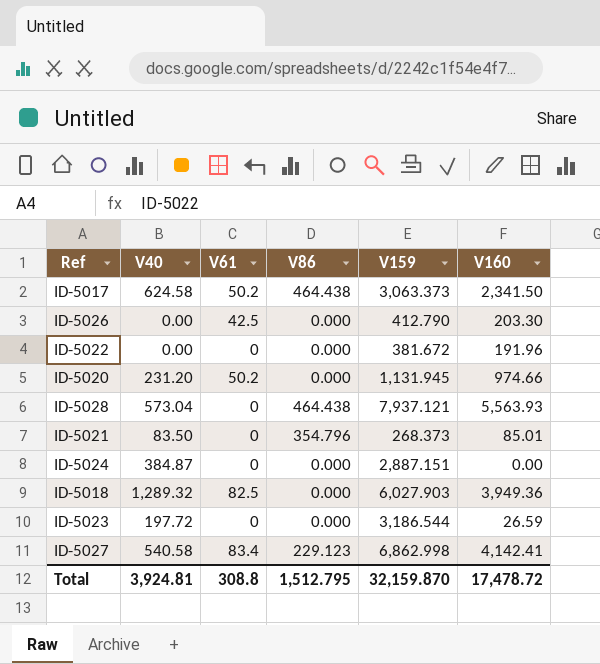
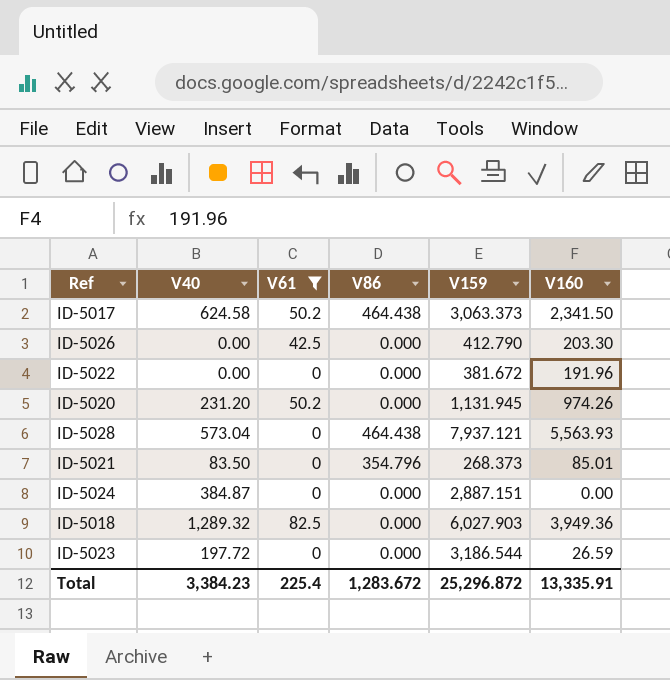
filter: none -> V61 != 83.4
ID-5020 | V160: 974.66 -> 974.26
Total | V40: 3,924.81 -> 3,384.23
Total | V61: 308.8 -> 225.4
Total | V86: 1,512.795 -> 1,283.672
Total | V159: 32,159.870 -> 25,296.872
Total | V160: 17,478.72 -> 13,335.91

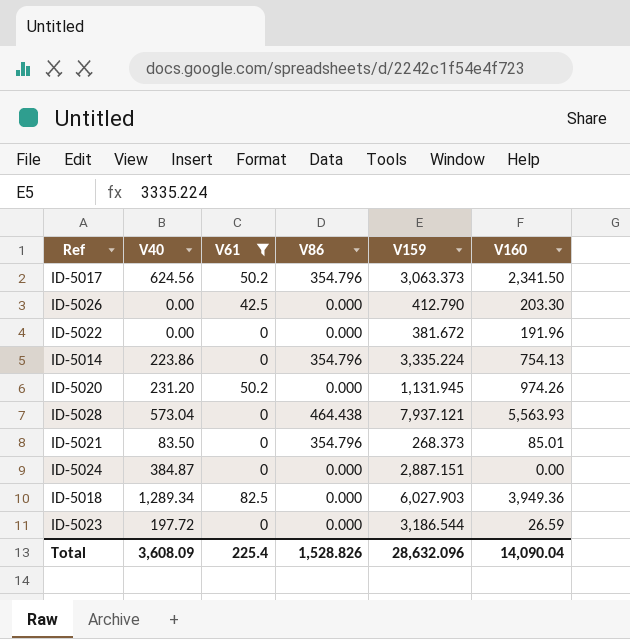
ID-5017 | V40: 624.58 -> 624.56
ID-5017 | V86: 464.438 -> 354.796
row ID-5014: none -> 223.86 | 0 | 354.796 | 3,335.224 | 754.13
ID-5018 | V40: 1,289.32 -> 1,289.34
Total | V40: 3,384.23 -> 3,608.09
Total | V86: 1,283.672 -> 1,528.826
Total | V159: 25,296.872 -> 28,632.096
Total | V160: 13,335.91 -> 14,090.04

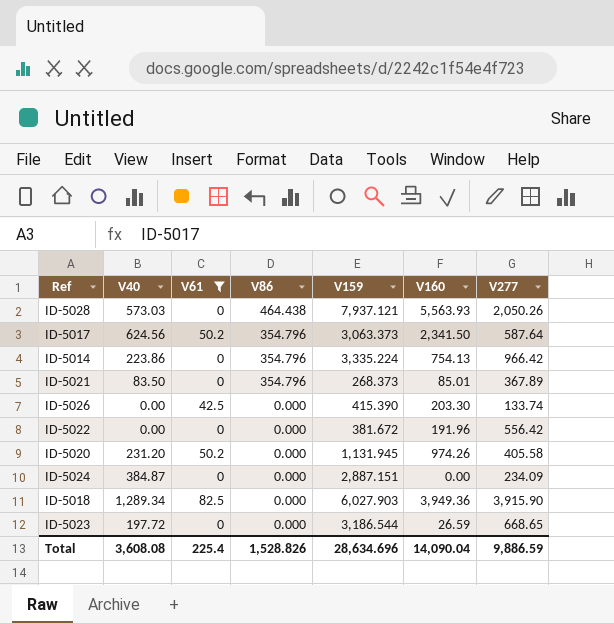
row order: none -> V86 descending
column V277 | position: none -> 7
ID-5028 | V40: 573.04 -> 573.03
ID-5026 | V159: 412.790 -> 415.390
Total | V40: 3,608.09 -> 3,608.08
Total | V159: 28,632.096 -> 28,634.696

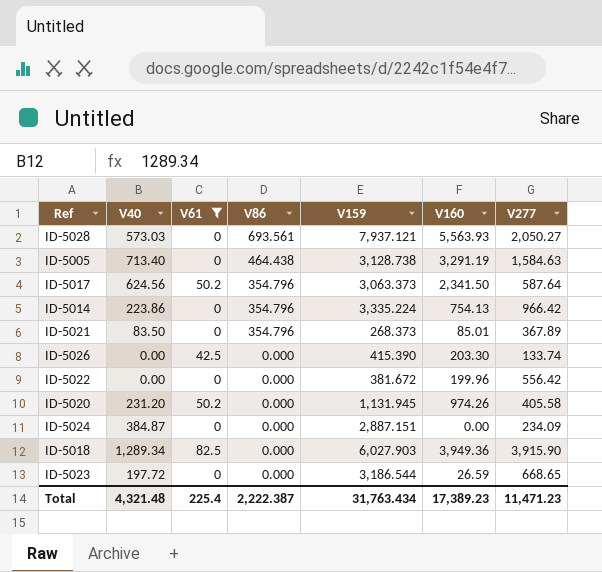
ID-5028 | V86: 464.438 -> 693.561
ID-5028 | V277: 2,050.26 -> 2,050.27
row ID-5005: none -> 713.40 | 0 | 464.438 | 3,128.738 | 3,291.19 | 1,584.63
ID-5022 | V160: 191.96 -> 199.96
Total | V40: 3,608.08 -> 4,321.48
Total | V86: 1,528.826 -> 2,222.387
Total | V159: 28,634.696 -> 31,763.434
Total | V160: 14,090.04 -> 17,389.23
Total | V277: 9,886.59 -> 11,471.23

